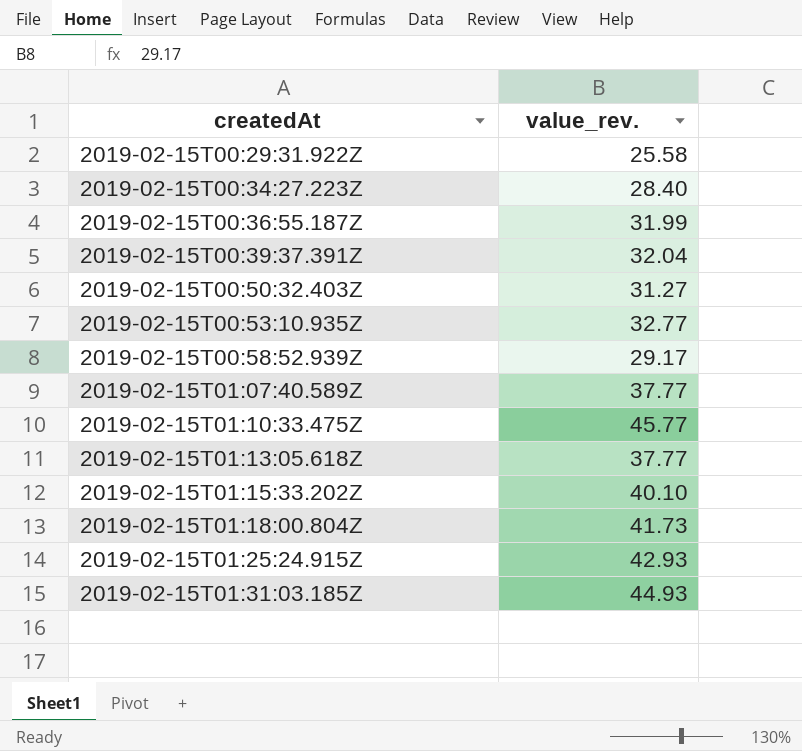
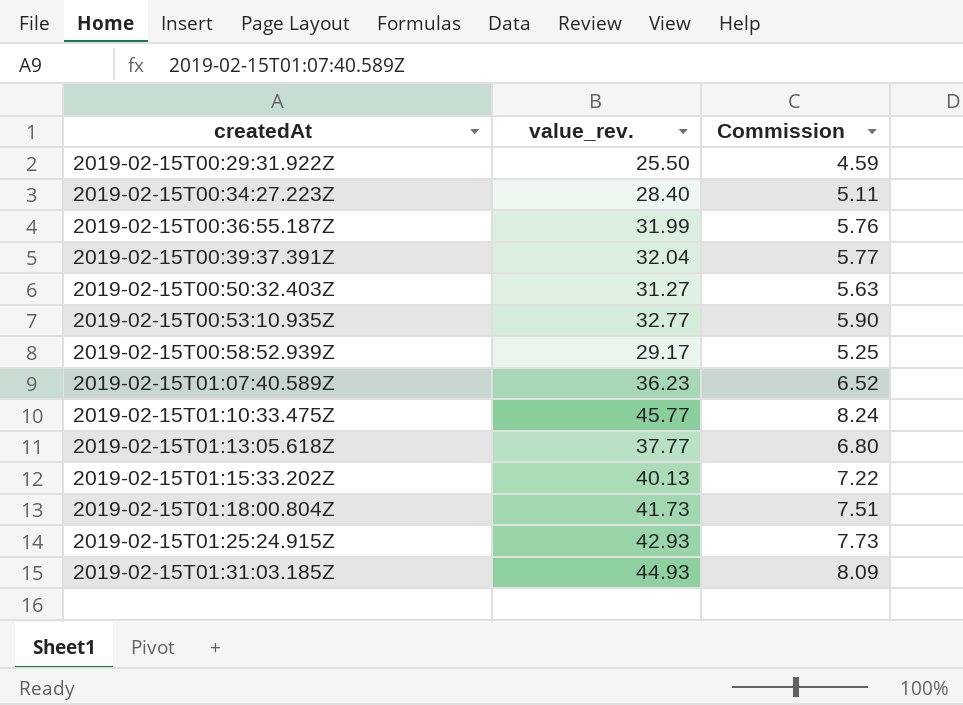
column Commission | formula: none -> [value_rev.] * 0.18
2019-02-15T00:29:31.922Z | value_rev.: 25.58 -> 25.50
2019-02-15T01:07:40.589Z | value_rev.: 37.77 -> 36.23
2019-02-15T01:15:33.202Z | value_rev.: 40.10 -> 40.13

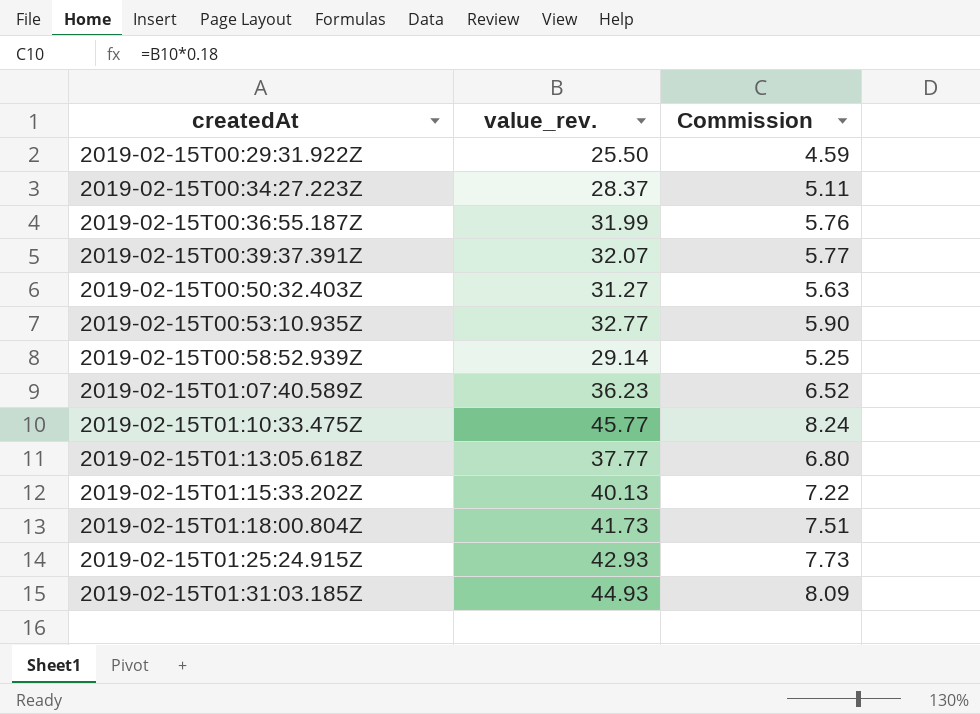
2019-02-15T00:34:27.223Z | value_rev.: 28.40 -> 28.37
2019-02-15T00:39:37.391Z | value_rev.: 32.04 -> 32.07
2019-02-15T00:58:52.939Z | value_rev.: 29.17 -> 29.14

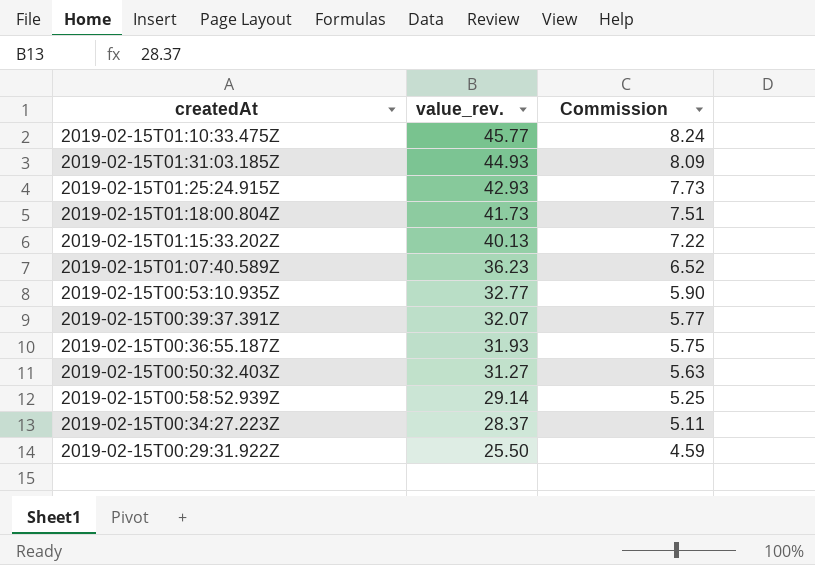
row order: createdAt ascending -> value_rev. descending
row 2019-02-15T01:13:05.618Z: 37.77 | 6.80 -> none
2019-02-15T00:36:55.187Z | value_rev.: 31.99 -> 31.93
2019-02-15T00:36:55.187Z | Commission: 5.76 -> 5.75

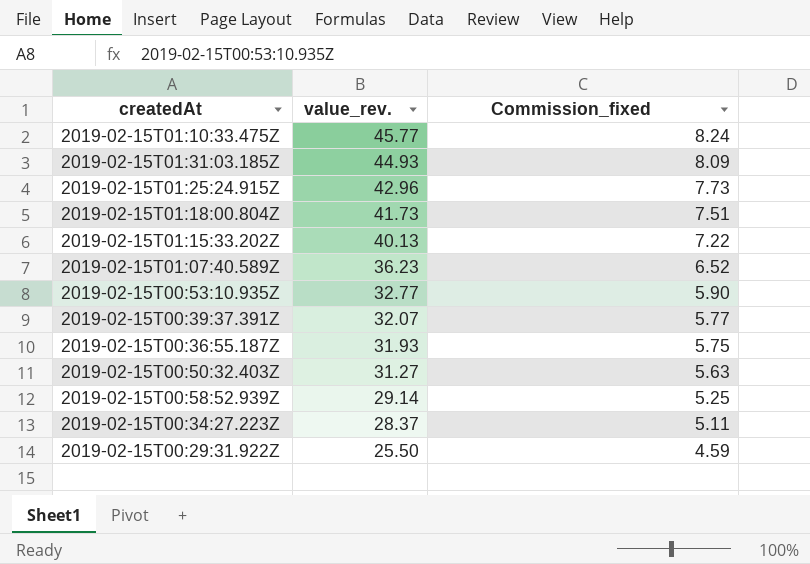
column name: Commission -> Commission_fixed
2019-02-15T01:25:24.915Z | value_rev.: 42.93 -> 42.96

